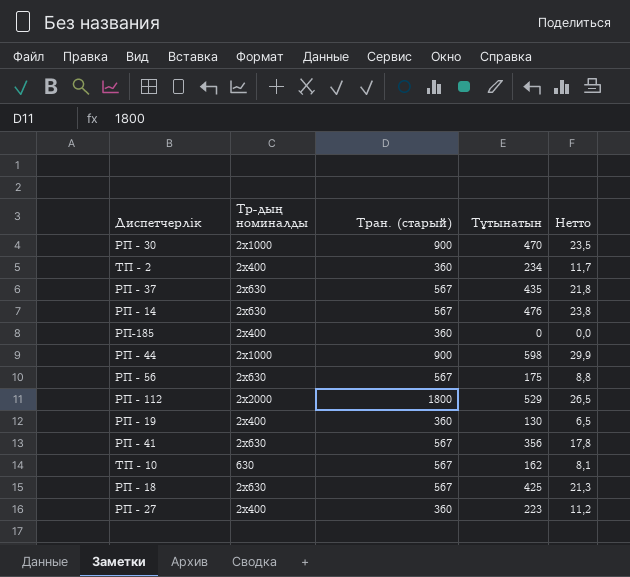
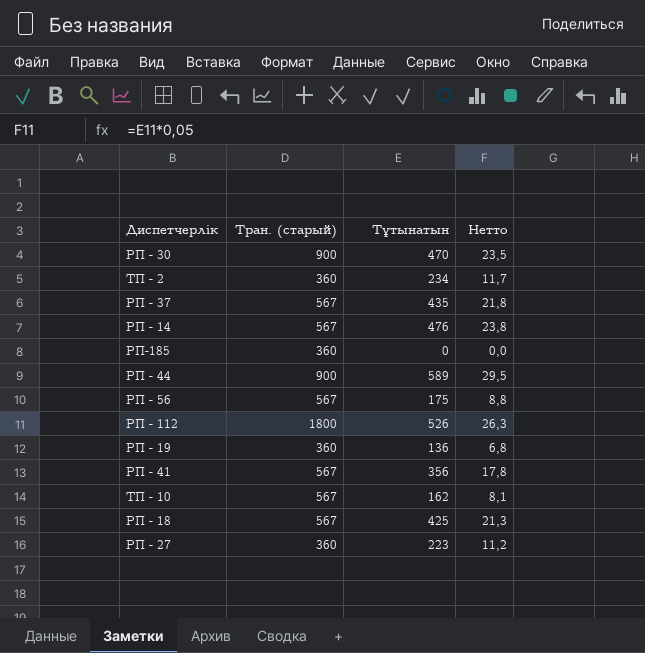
column Тр-дың номиналды | position: 2 -> none
РП - 44 | Тұтынатын: 598 -> 589
РП - 44 | Нетто: 29,9 -> 29,5
РП - 112 | Тұтынатын: 529 -> 526
РП - 112 | Нетто: 26,5 -> 26,3
РП - 19 | Тұтынатын: 130 -> 136
РП - 19 | Нетто: 6,5 -> 6,8

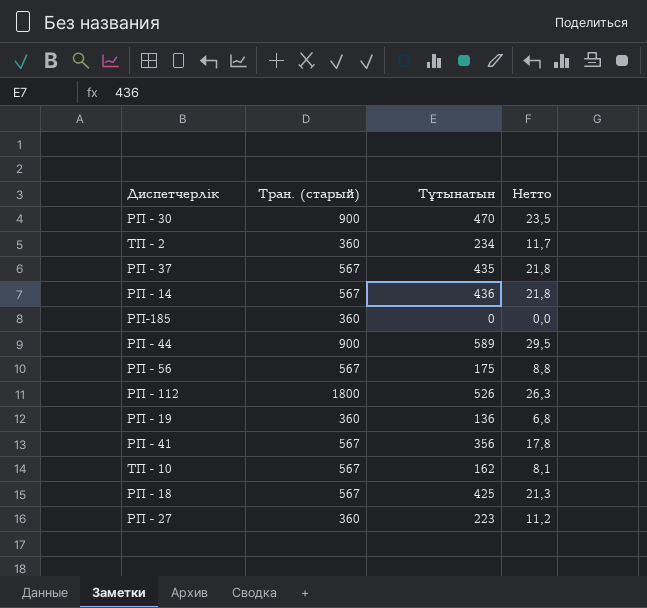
РП - 14 | Тұтынатын: 476 -> 436
РП - 14 | Нетто: 23,8 -> 21,8

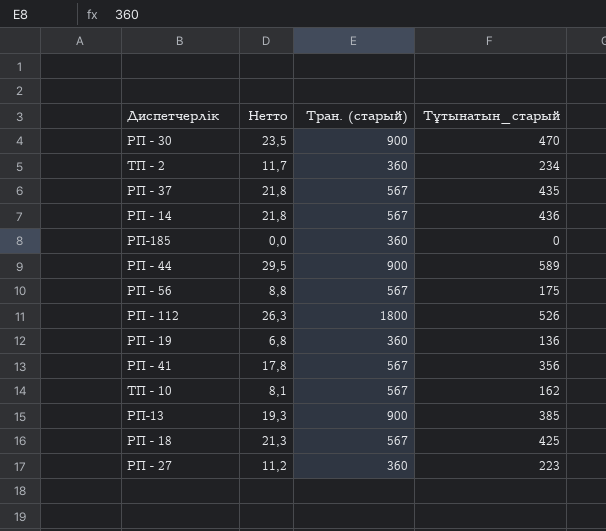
column Нетто | position: 4 -> 2
column name: Тұтынатын -> Тұтынатын_старый
row РП-13: none -> 19,3 | 900 | 385

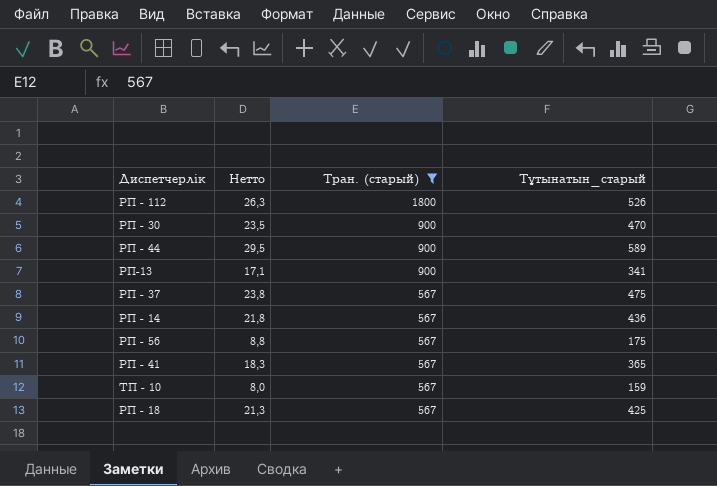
filter: none -> Тран. (старый) != 360
row order: none -> Тран. (старый) descending
РП-13 | Нетто: 19,3 -> 17,1
РП-13 | Тұтынатын_старый: 385 -> 341
РП - 37 | Нетто: 21,8 -> 23,8
РП - 37 | Тұтынатын_старый: 435 -> 475
РП - 41 | Нетто: 17,8 -> 18,3
РП - 41 | Тұтынатын_старый: 356 -> 365
ТП - 10 | Нетто: 8,1 -> 8,0
ТП - 10 | Тұтынатын_старый: 162 -> 159

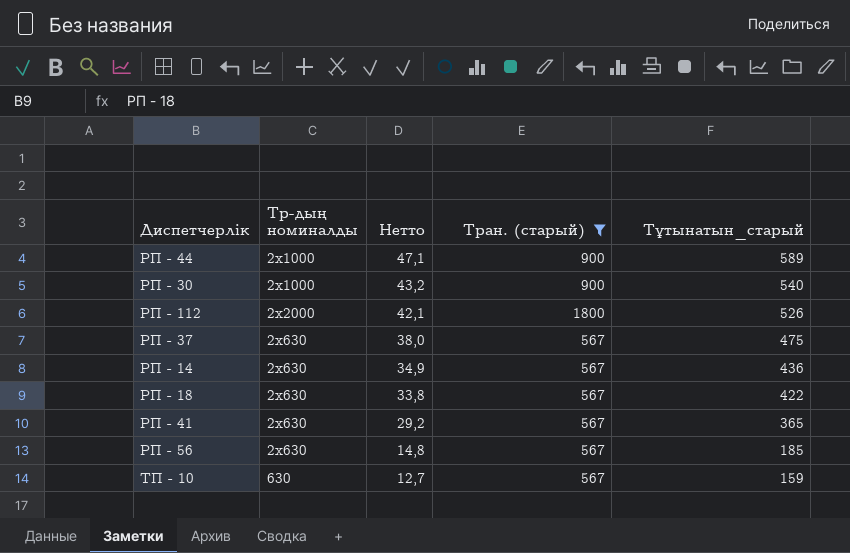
row order: Тран. (старый) descending -> Нетто descending
column Тр-дың номиналды | position: none -> 2
column Нетто | formula: [Тұтынатын_старый] * 0,05 -> [Тұтынатын_старый] * 0,08
row РП-13: 17,1 | 900 | 341 -> none
РП - 30 | Тұтынатын_старый: 470 -> 540
РП - 18 | Тұтынатын_старый: 425 -> 422
РП - 56 | Тұтынатын_старый: 175 -> 185

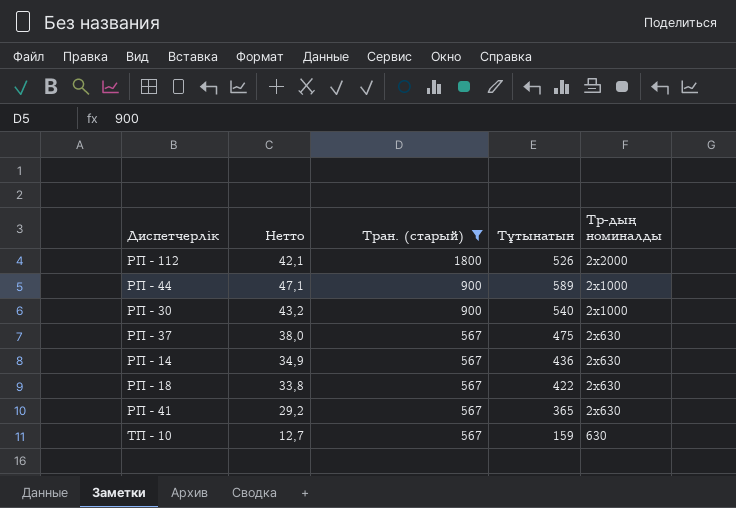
row order: Нетто descending -> Тран. (старый) descending
column name: Тұтынатын_старый -> Тұтынатын
column Тр-дың номиналды | position: 2 -> 5
row РП - 56: 2х630 | 14,8 | 567 | 185 -> none

